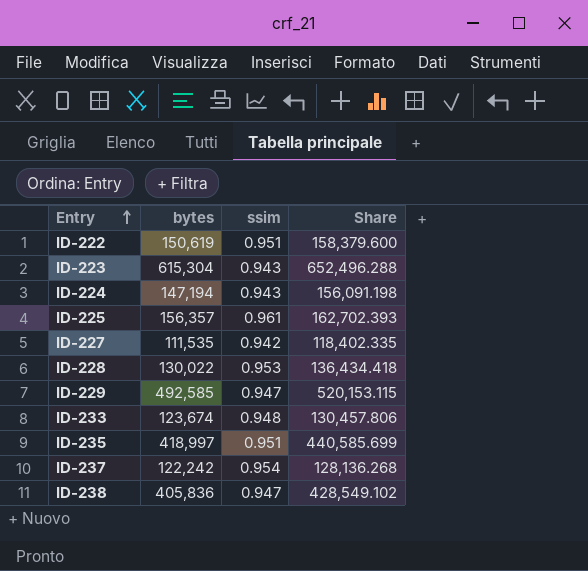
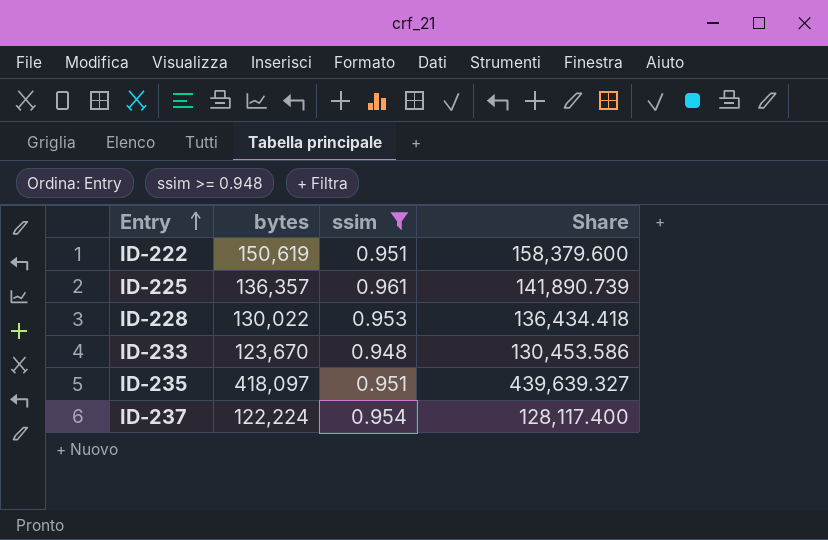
filter: none -> ssim >= 0.948
ID-225 | bytes: 156,357 -> 136,357
ID-225 | Share: 162,702.393 -> 141,890.739
ID-233 | bytes: 123,674 -> 123,670
ID-233 | Share: 130,457.806 -> 130,453.586
ID-235 | bytes: 418,997 -> 418,097
ID-235 | Share: 440,585.699 -> 439,639.327
ID-237 | bytes: 122,242 -> 122,224
ID-237 | Share: 128,136.268 -> 128,117.400

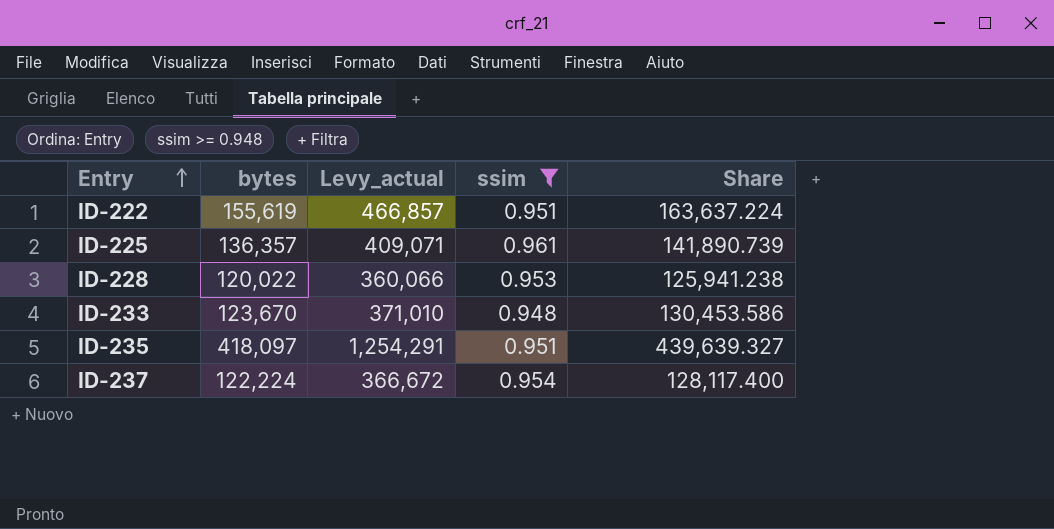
column Levy_actual | formula: none -> [bytes] * 3
ID-222 | bytes: 150,619 -> 155,619
ID-222 | Share: 158,379.600 -> 163,637.224
ID-228 | bytes: 130,022 -> 120,022
ID-228 | Share: 136,434.418 -> 125,941.238

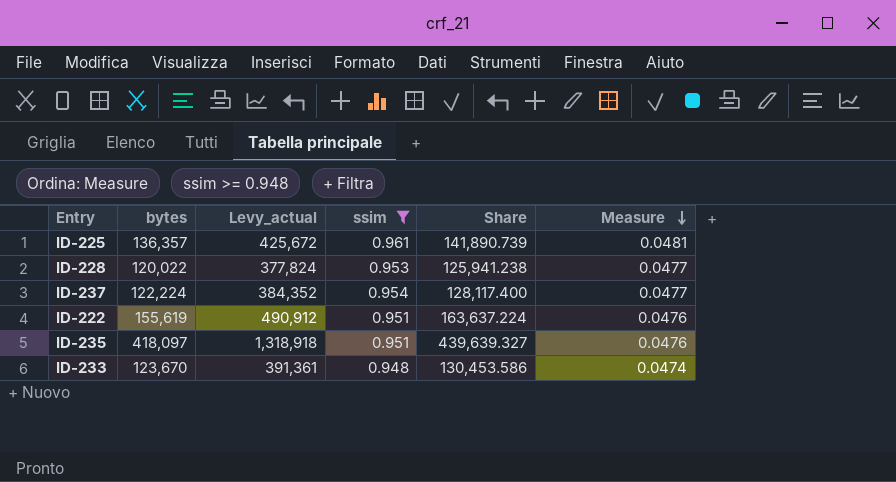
row order: Entry ascending -> Measure descending
column Levy_actual | formula: [bytes] * 3 -> [Share] * 3
column Measure | formula: none -> [ssim] * 0.05

